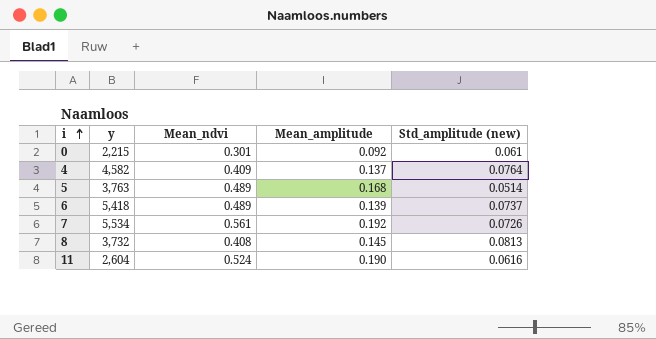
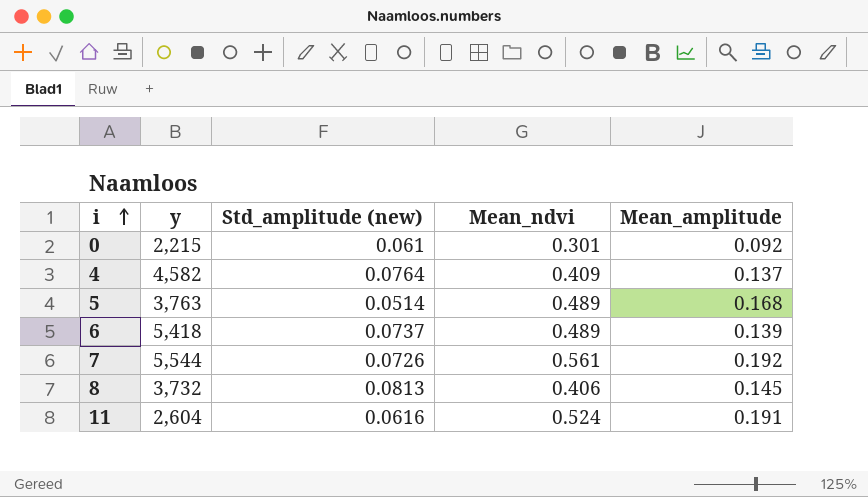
column Std_amplitude (new) | position: 5 -> 3
7 | y: 5,534 -> 5,544
8 | Mean_ndvi: 0.408 -> 0.406
11 | Mean_amplitude: 0.190 -> 0.191

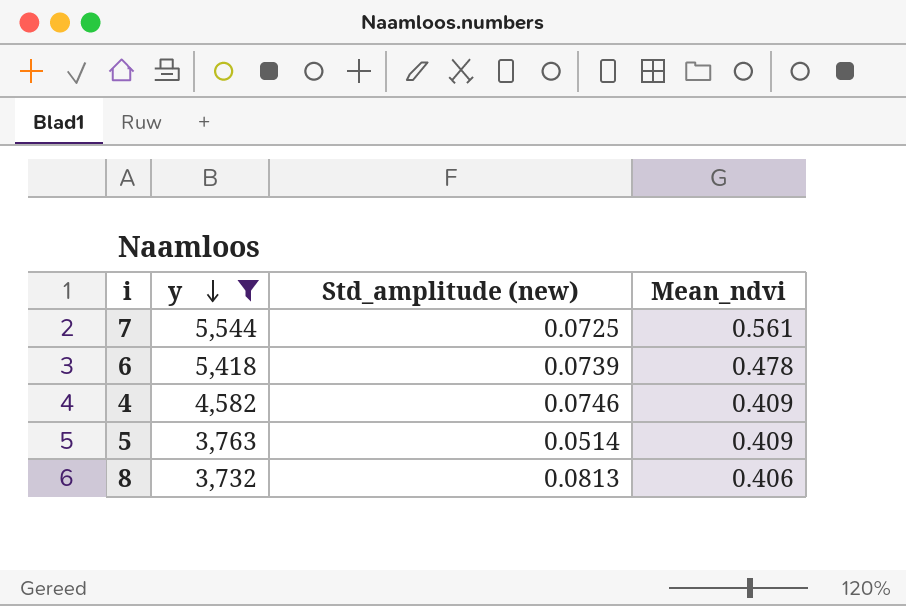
filter: none -> y >= 3,732
row order: i ascending -> y descending
column Mean_amplitude | position: 5 -> none
7 | Std_amplitude (new): 0.0726 -> 0.0725
6 | Std_amplitude (new): 0.0737 -> 0.0739
6 | Mean_ndvi: 0.489 -> 0.478
4 | Std_amplitude (new): 0.0764 -> 0.0746
5 | Mean_ndvi: 0.489 -> 0.409

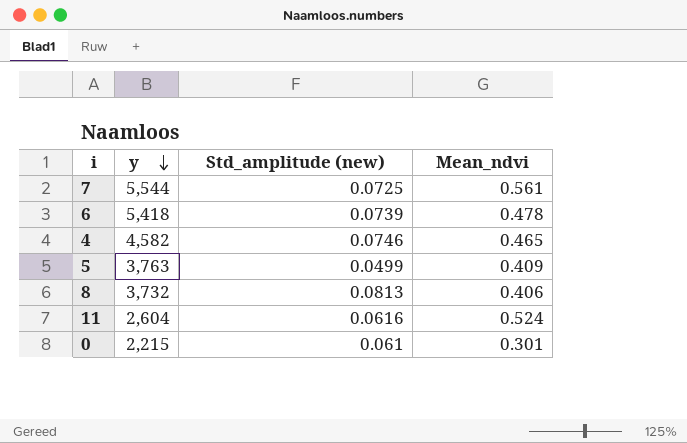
filter: y >= 3,732 -> none
4 | Mean_ndvi: 0.409 -> 0.465
5 | Std_amplitude (new): 0.0514 -> 0.0499

